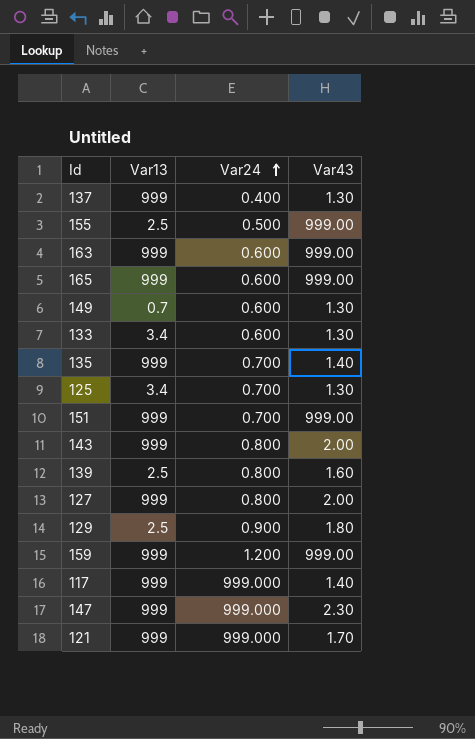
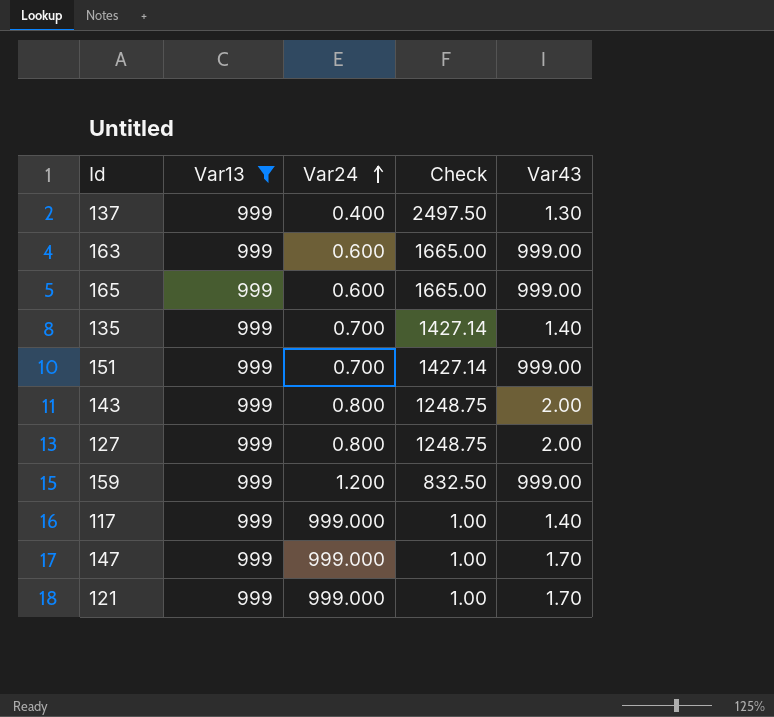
filter: none -> Var13 = 999
column Check | formula: none -> [Var13] / [Var24]
147 | Var43: 2.30 -> 1.70

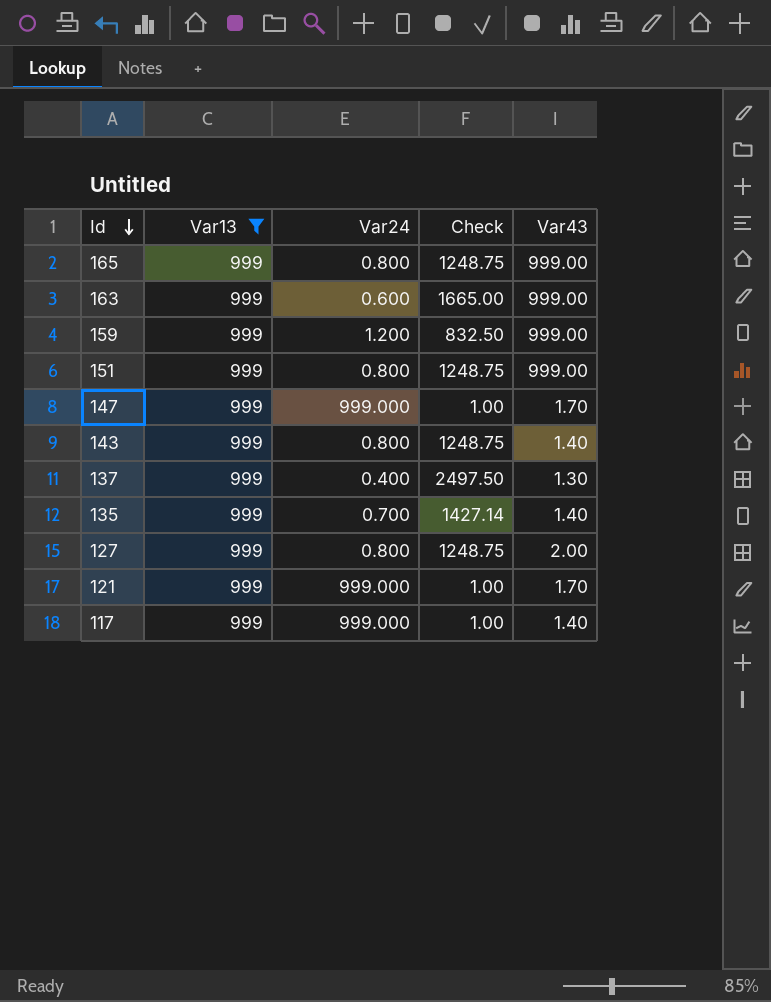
row order: Var24 ascending -> Id descending
165 | Var24: 0.600 -> 0.800
165 | Check: 1665.00 -> 1248.75
151 | Var24: 0.700 -> 0.800
151 | Check: 1427.14 -> 1248.75
143 | Var43: 2.00 -> 1.40

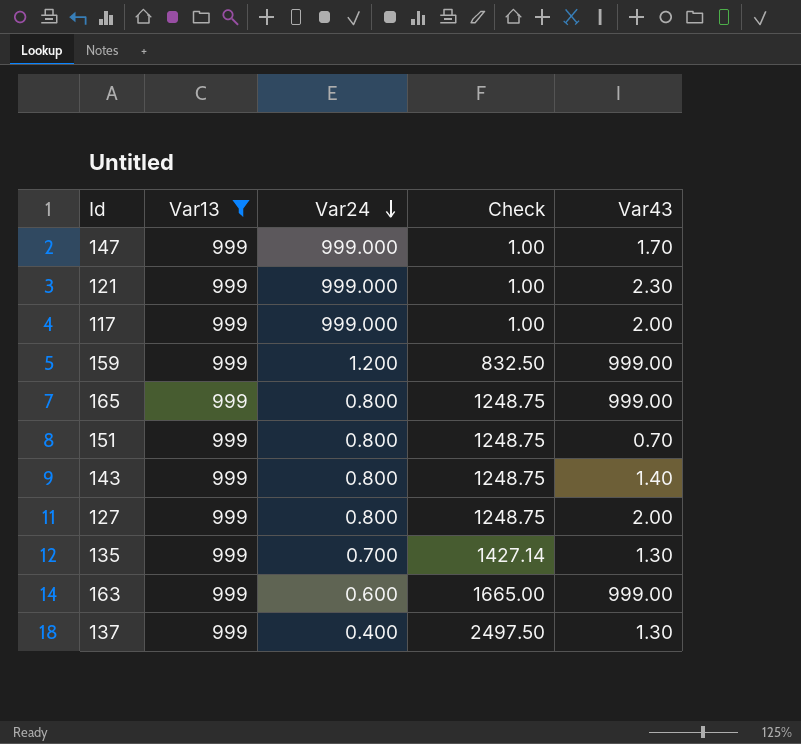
row order: Id descending -> Var24 descending
121 | Var43: 1.70 -> 2.30
117 | Var43: 1.40 -> 2.00
151 | Var43: 999.00 -> 0.70
135 | Var43: 1.40 -> 1.30

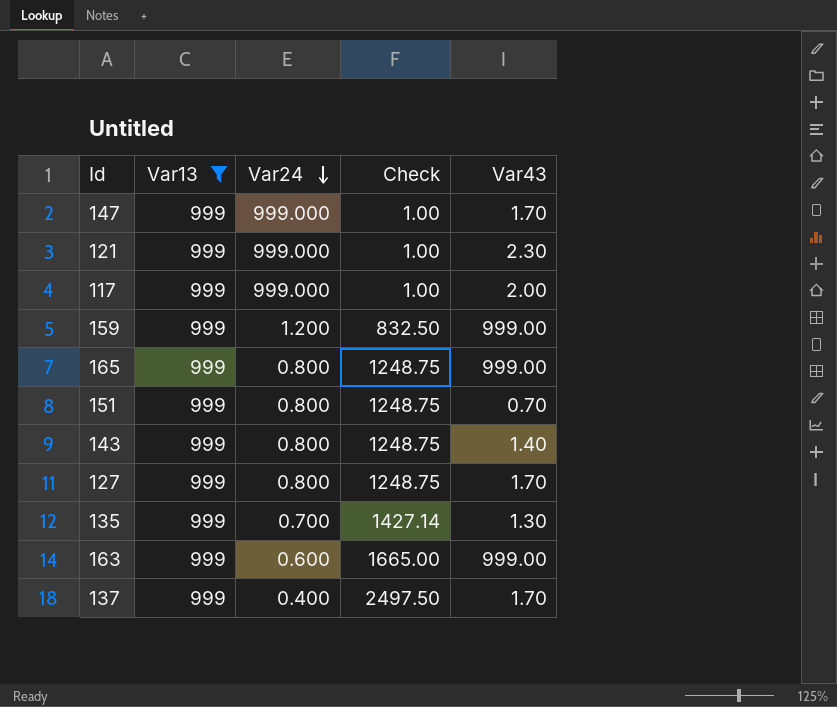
127 | Var43: 2.00 -> 1.70
137 | Var43: 1.30 -> 1.70

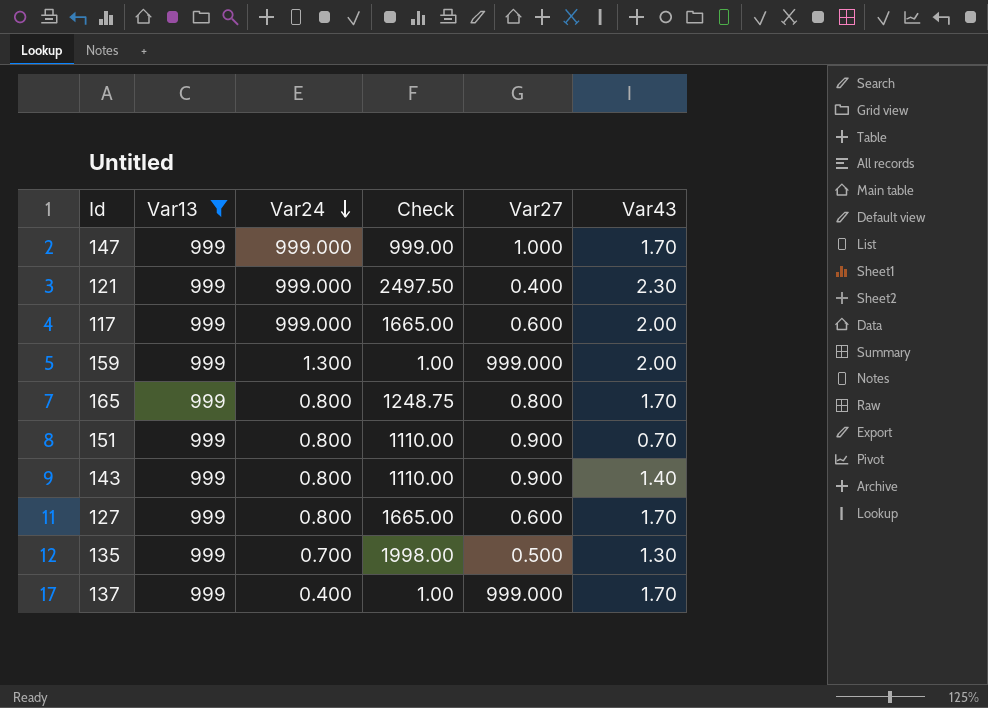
column Check | formula: [Var13] / [Var24] -> [Var13] / [Var27]
column Var27 | position: none -> 5
row 163: 999 | 0.600 | 1665.00 | 999.00 -> none
159 | Var24: 1.200 -> 1.300
159 | Var43: 999.00 -> 2.00
165 | Var43: 999.00 -> 1.70

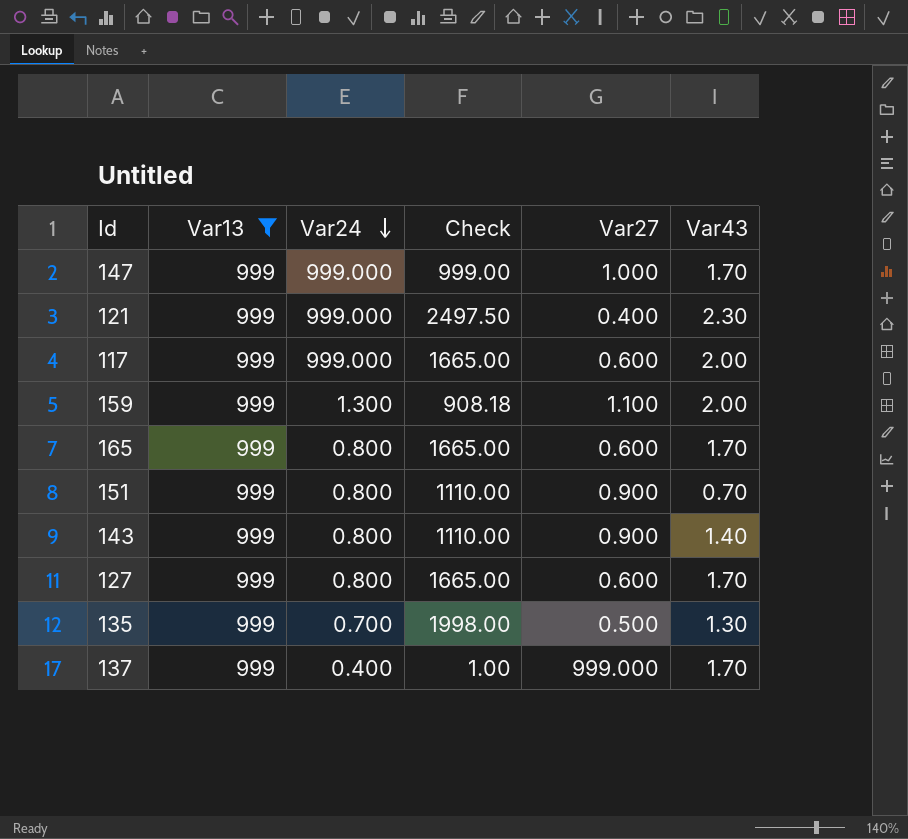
159 | Check: 1.00 -> 908.18
159 | Var27: 999.000 -> 1.100
165 | Check: 1248.75 -> 1665.00
165 | Var27: 0.800 -> 0.600

